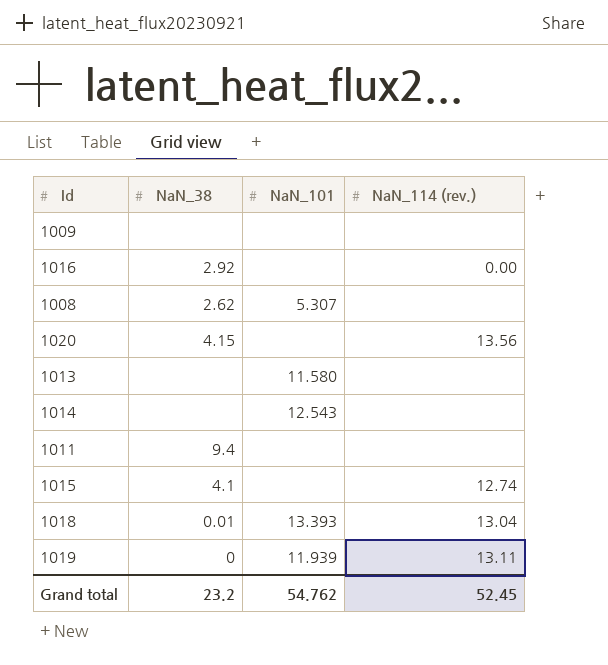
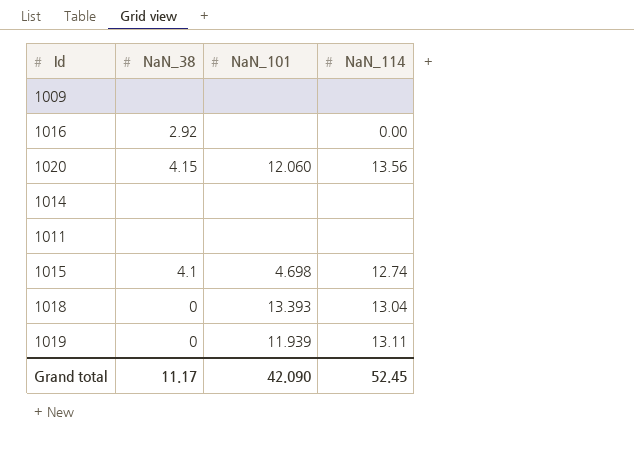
column name: NaN_114 (rev.) -> NaN_114
row 1008: 2.62 | 5.307 | none -> none
row 1013: none | 11.580 | none -> none
1020 | NaN_101: none -> 12.060
1014 | NaN_101: 12.543 -> none
1011 | NaN_38: 9.4 -> none
1015 | NaN_101: none -> 4.698
1018 | NaN_38: 0.01 -> 0
Grand total | NaN_38: 23.2 -> 11.17
Grand total | NaN_101: 54.762 -> 42.090

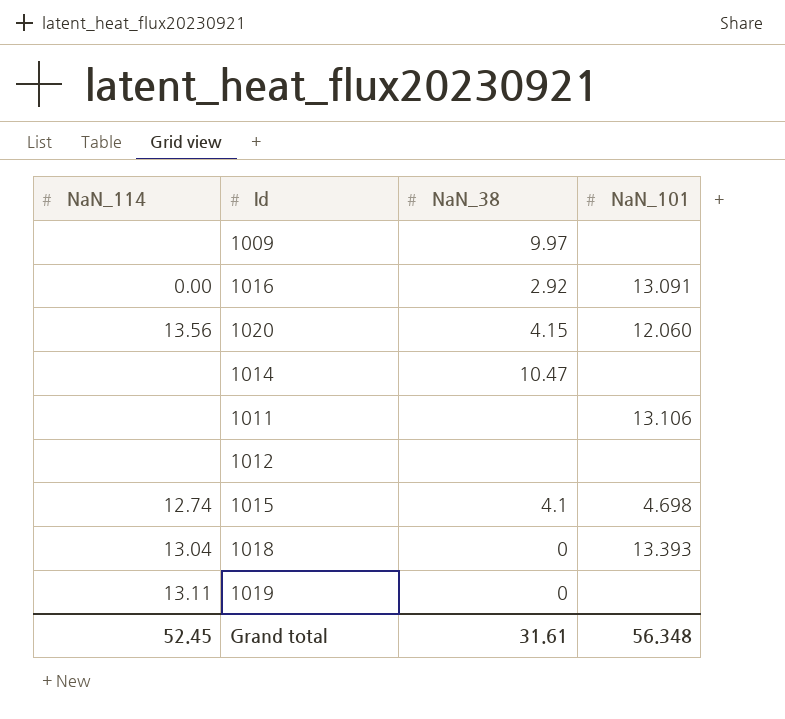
column NaN_114 | position: 4 -> 1
1009 | NaN_38: none -> 9.97
1016 | NaN_101: none -> 13.091
1014 | NaN_38: none -> 10.47
1011 | NaN_101: none -> 13.106
row 1012: none -> none | none | none
1019 | NaN_101: 11.939 -> none
Grand total | NaN_38: 11.17 -> 31.61
Grand total | NaN_101: 42.090 -> 56.348

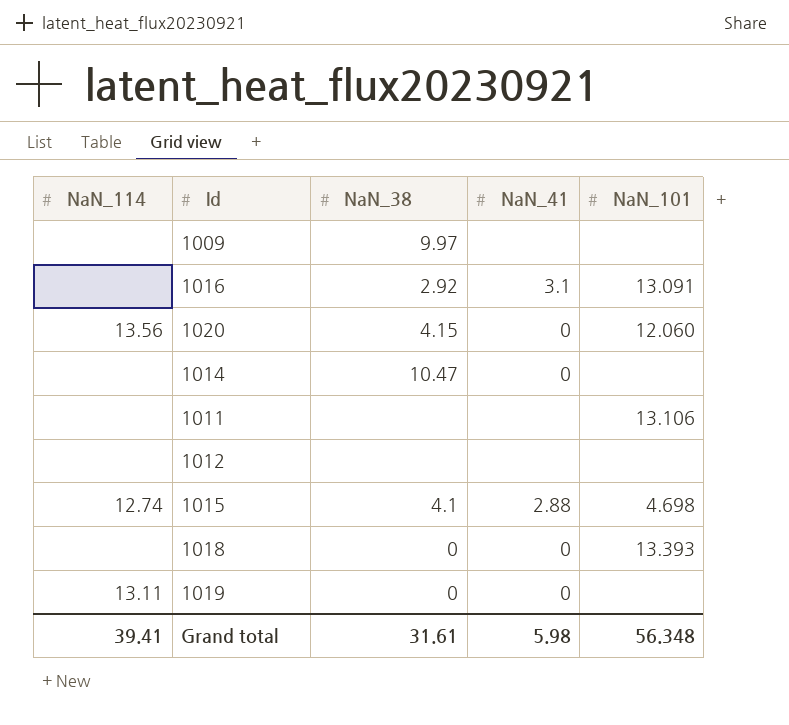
column NaN_41 | position: none -> 4
1016 | NaN_114: 0.00 -> none
1018 | NaN_114: 13.04 -> none
Grand total | NaN_114: 52.45 -> 39.41

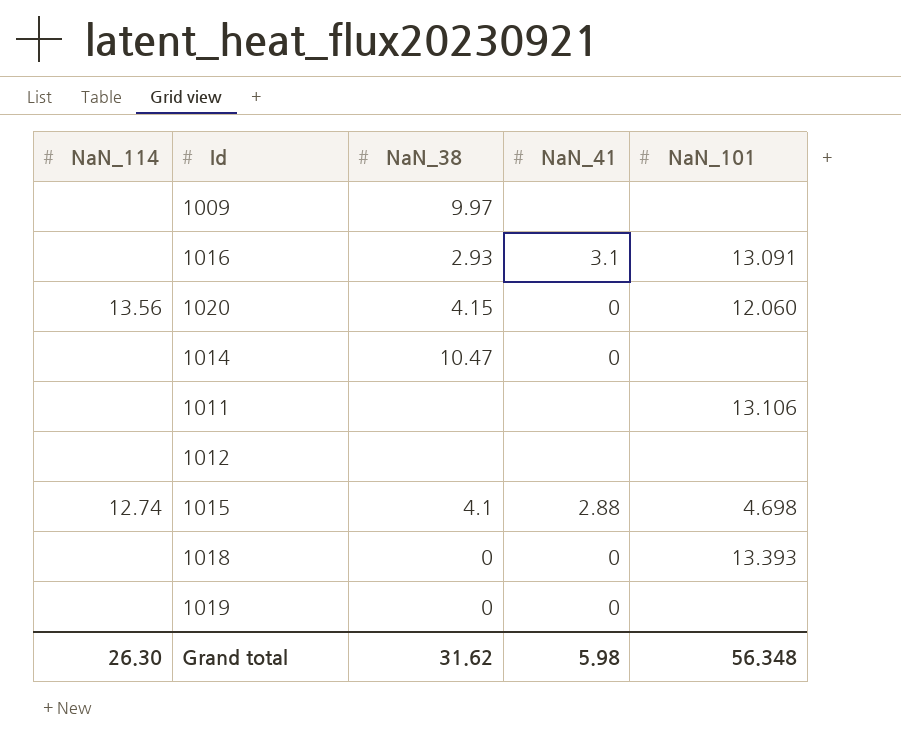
1016 | NaN_38: 2.92 -> 2.93
1019 | NaN_114: 13.11 -> none
Grand total | NaN_114: 39.41 -> 26.30
Grand total | NaN_38: 31.61 -> 31.62

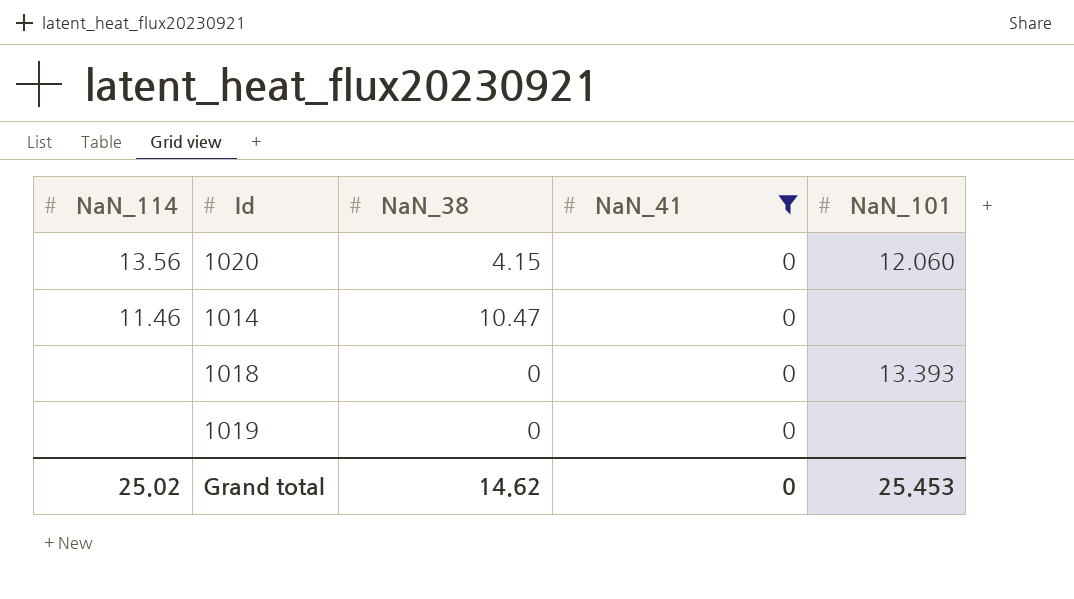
filter: none -> NaN_41 = 0
1014 | NaN_114: none -> 11.46
Grand total | NaN_114: 26.30 -> 25.02
Grand total | NaN_38: 31.62 -> 14.62
Grand total | NaN_41: 5.98 -> 0
Grand total | NaN_101: 56.348 -> 25.453

